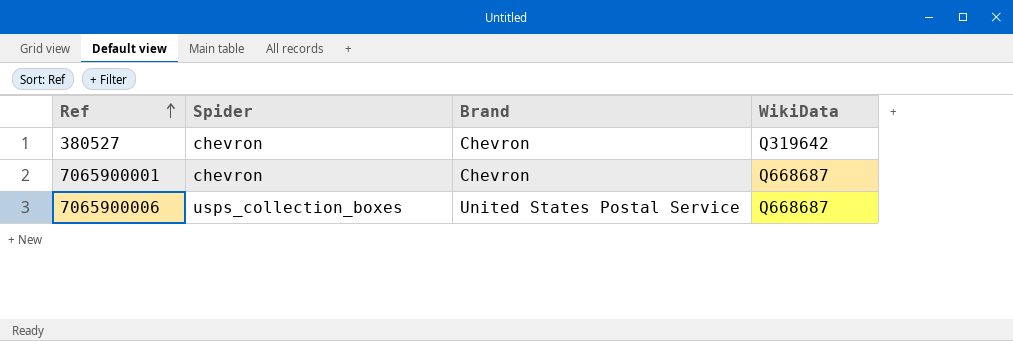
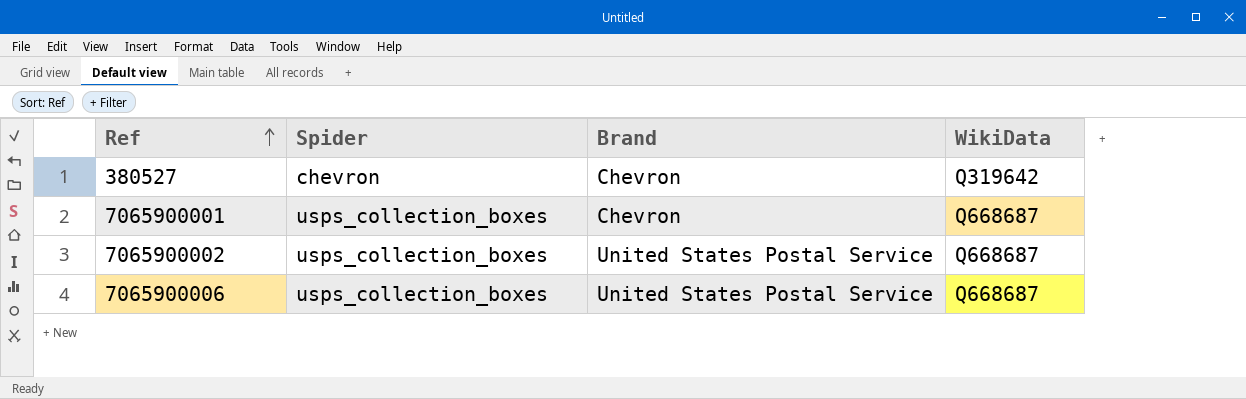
7065900001 | Spider: chevron -> usps_collection_boxes
row 7065900002: none -> usps_collection_boxes | United States Postal Service | Q668687

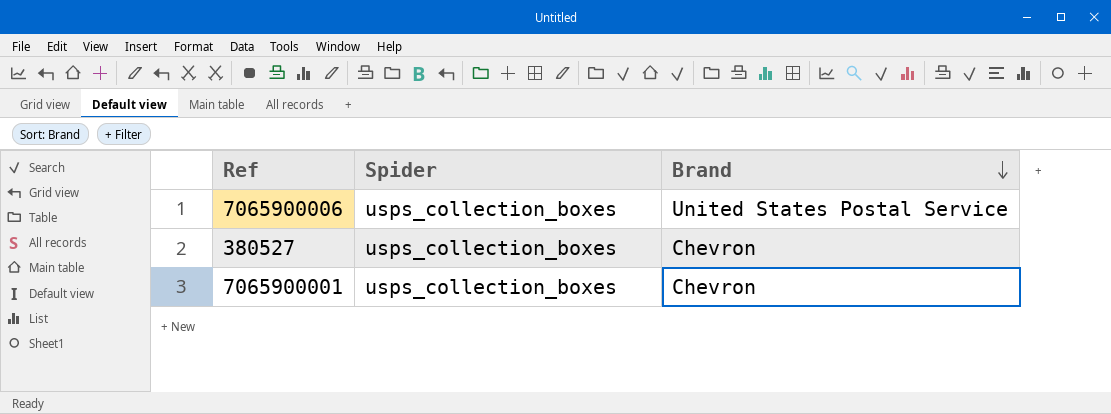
row order: Ref ascending -> Brand descending
column WikiData | position: 4 -> none
row 7065900002: usps_collection_boxes | United States Postal Service | Q668687 -> none
380527 | Spider: chevron -> usps_collection_boxes

